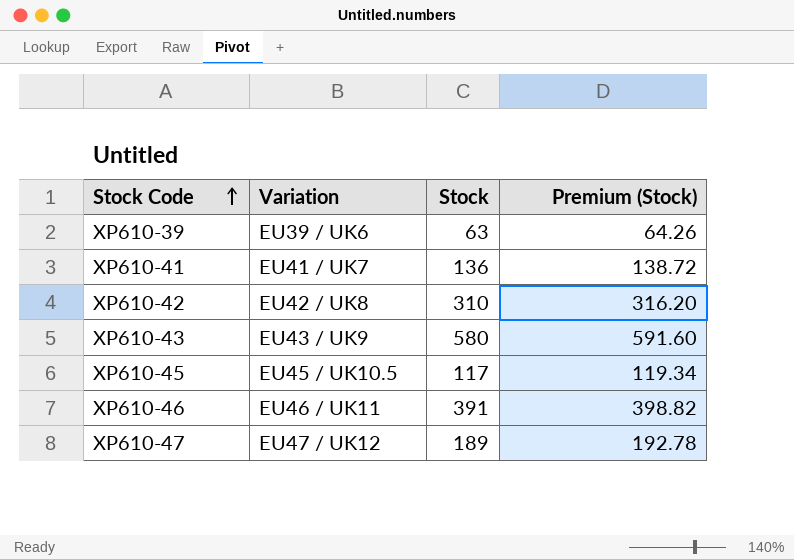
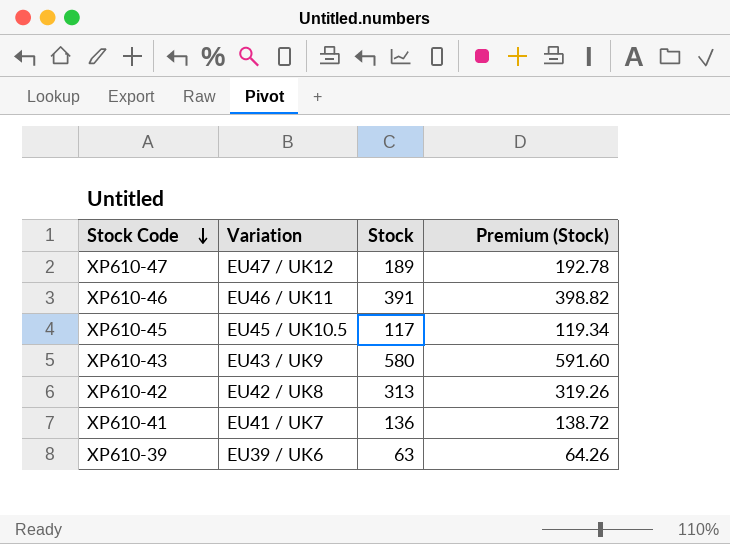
row order: Stock Code ascending -> Stock Code descending
XP610-42 | Stock: 310 -> 313
XP610-42 | Premium (Stock): 316.20 -> 319.26

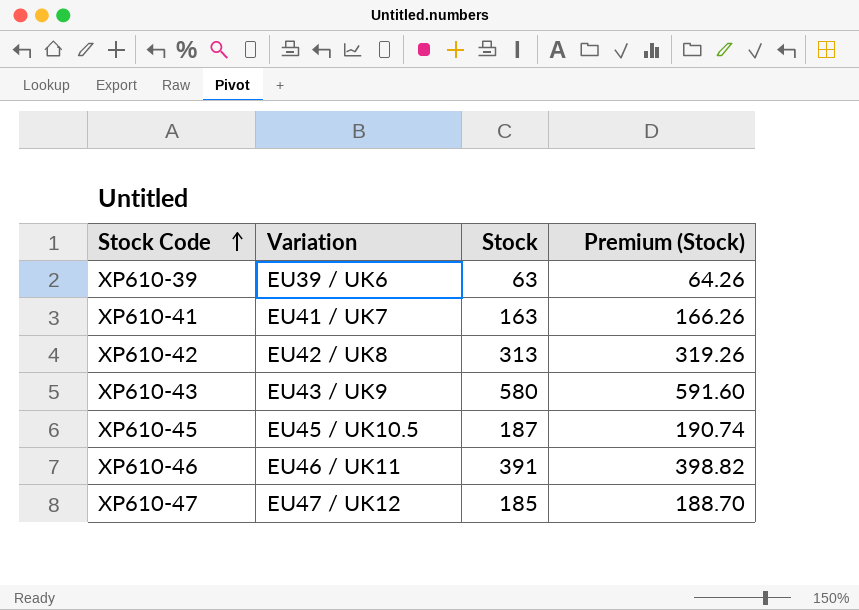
row order: Stock Code descending -> Stock Code ascending
XP610-41 | Stock: 136 -> 163
XP610-41 | Premium (Stock): 138.72 -> 166.26
XP610-45 | Stock: 117 -> 187
XP610-45 | Premium (Stock): 119.34 -> 190.74
XP610-47 | Stock: 189 -> 185
XP610-47 | Premium (Stock): 192.78 -> 188.70

